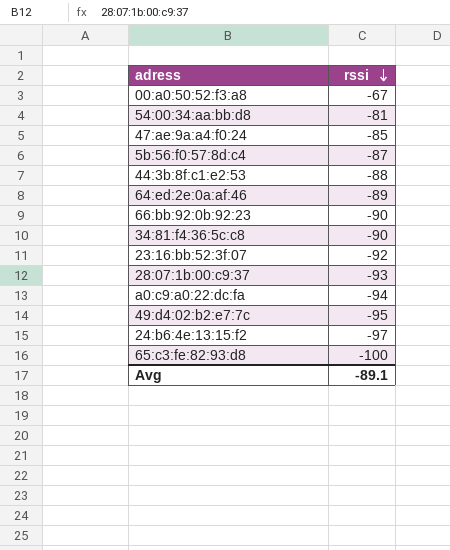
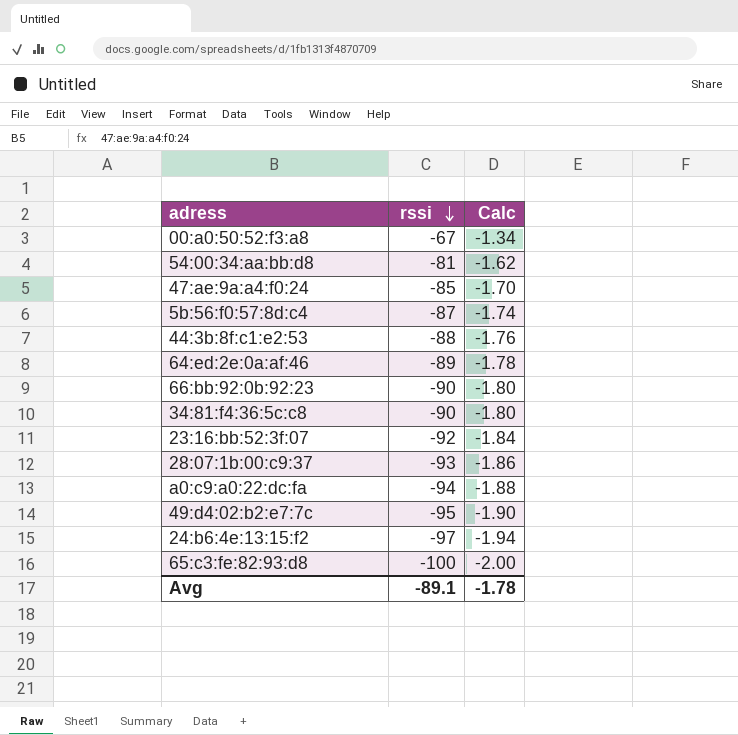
column Calc | formula: none -> [rssi] * 0.02

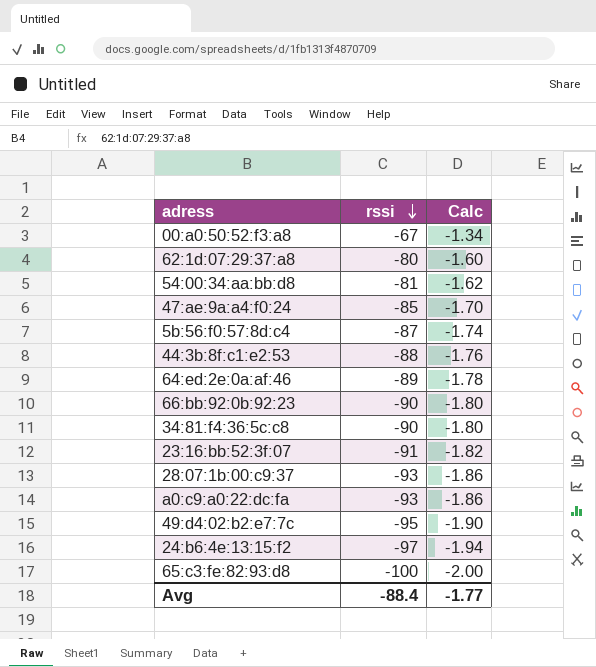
row 62:1d:07:29:37:a8: none -> -80 | -1.60
23:16:bb:52:3f:07 | rssi: -92 -> -91
23:16:bb:52:3f:07 | Calc: -1.84 -> -1.82
a0:c9:a0:22:dc:fa | rssi: -94 -> -93
a0:c9:a0:22:dc:fa | Calc: -1.88 -> -1.86
Avg | rssi: -89.1 -> -88.4
Avg | Calc: -1.78 -> -1.77

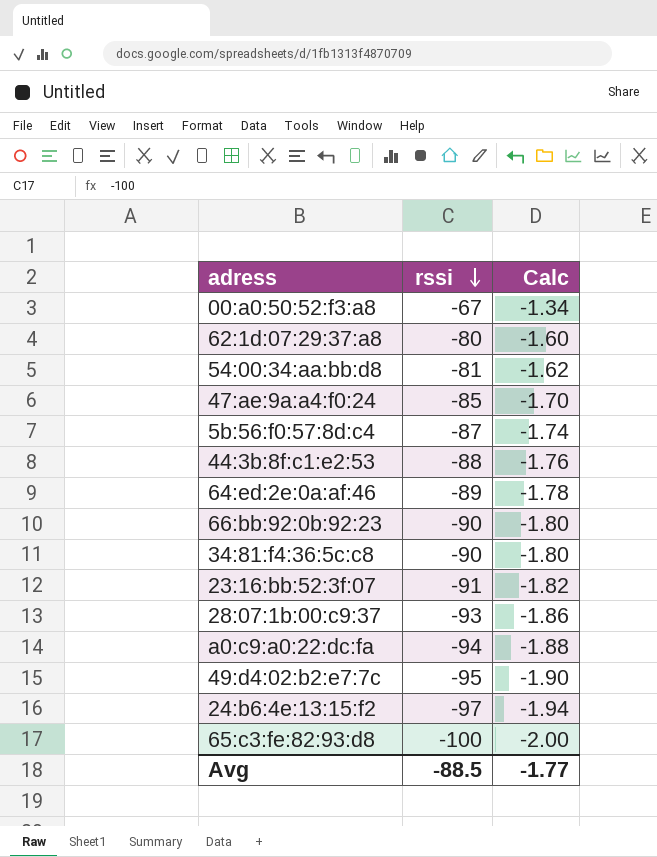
a0:c9:a0:22:dc:fa | rssi: -93 -> -94
a0:c9:a0:22:dc:fa | Calc: -1.86 -> -1.88
Avg | rssi: -88.4 -> -88.5

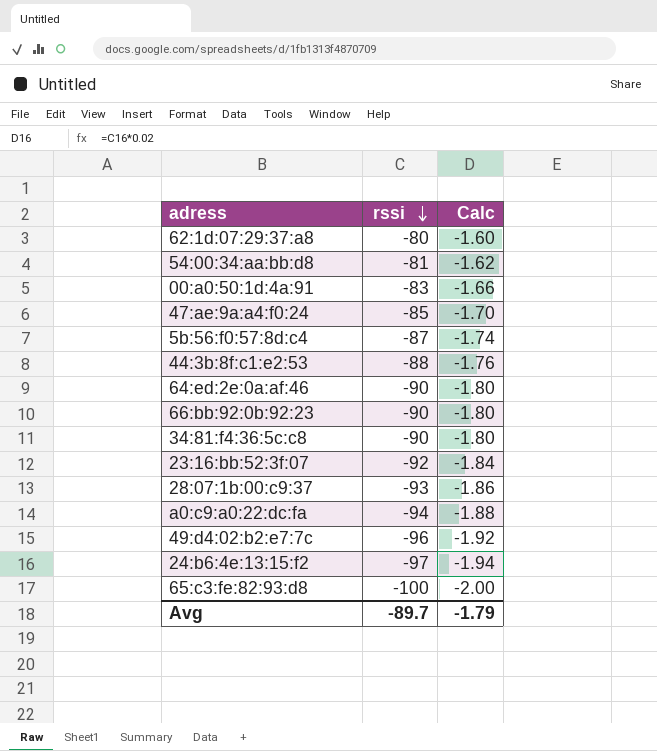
row 00:a0:50:52:f3:a8: -67 | -1.34 -> none
row 00:a0:50:1d:4a:91: none -> -83 | -1.66
64:ed:2e:0a:af:46 | rssi: -89 -> -90
64:ed:2e:0a:af:46 | Calc: -1.78 -> -1.80
23:16:bb:52:3f:07 | rssi: -91 -> -92
23:16:bb:52:3f:07 | Calc: -1.82 -> -1.84
49:d4:02:b2:e7:7c | rssi: -95 -> -96
49:d4:02:b2:e7:7c | Calc: -1.90 -> -1.92
Avg | rssi: -88.5 -> -89.7
Avg | Calc: -1.77 -> -1.79

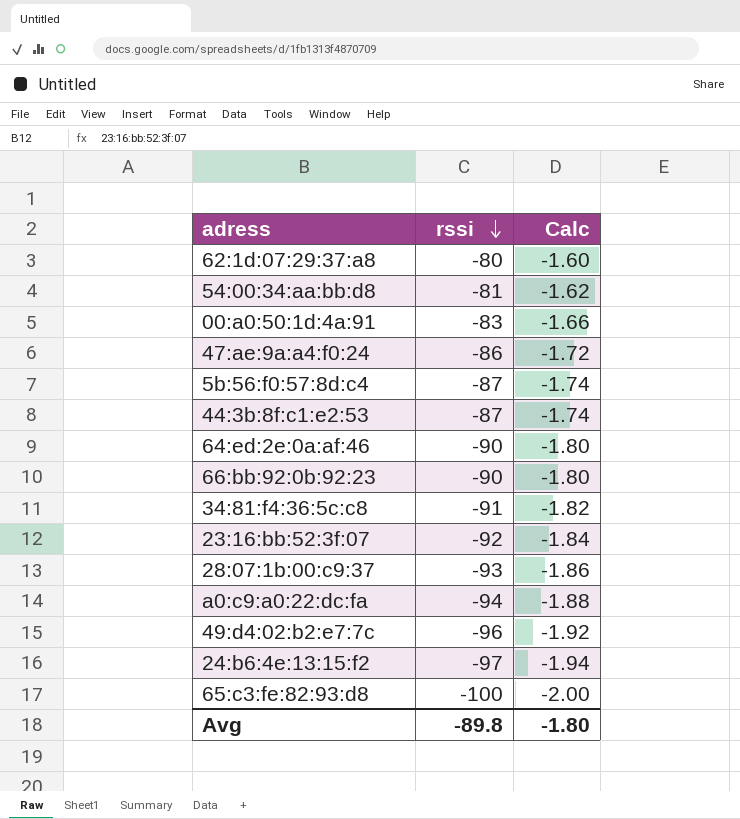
47:ae:9a:a4:f0:24 | rssi: -85 -> -86
47:ae:9a:a4:f0:24 | Calc: -1.70 -> -1.72
44:3b:8f:c1:e2:53 | rssi: -88 -> -87
44:3b:8f:c1:e2:53 | Calc: -1.76 -> -1.74
34:81:f4:36:5c:c8 | rssi: -90 -> -91
34:81:f4:36:5c:c8 | Calc: -1.80 -> -1.82
Avg | rssi: -89.7 -> -89.8
Avg | Calc: -1.79 -> -1.80

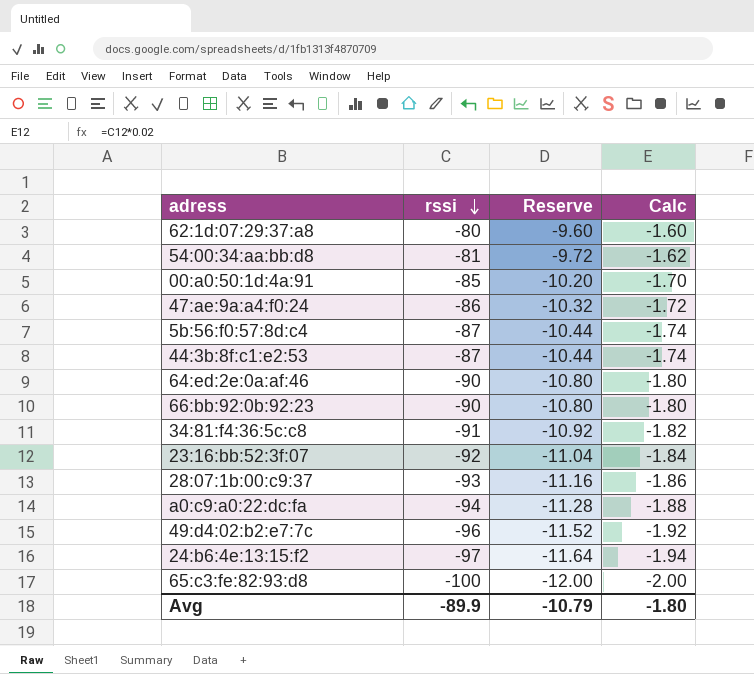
column Reserve | formula: none -> [rssi] * 0.12
00:a0:50:1d:4a:91 | rssi: -83 -> -85
00:a0:50:1d:4a:91 | Calc: -1.66 -> -1.70
Avg | rssi: -89.8 -> -89.9

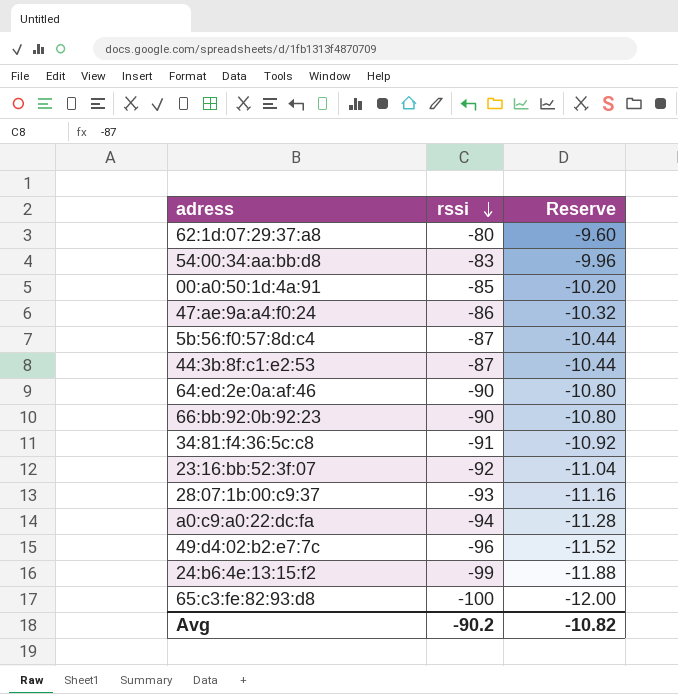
column Calc | formula: [rssi] * 0.02 -> none
54:00:34:aa:bb:d8 | rssi: -81 -> -83
54:00:34:aa:bb:d8 | Reserve: -9.72 -> -9.96
24:b6:4e:13:15:f2 | rssi: -97 -> -99
24:b6:4e:13:15:f2 | Reserve: -11.64 -> -11.88
Avg | rssi: -89.9 -> -90.2
Avg | Reserve: -10.79 -> -10.82

